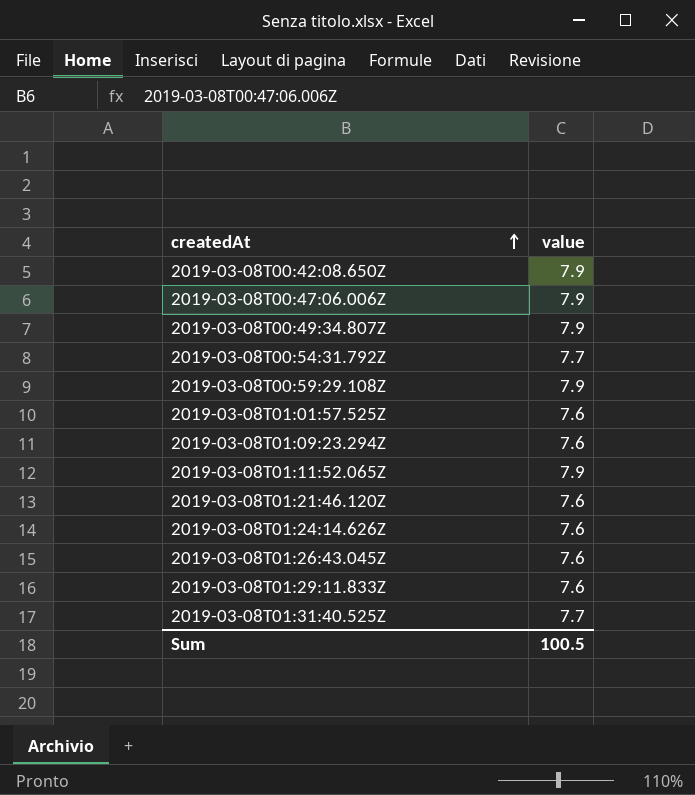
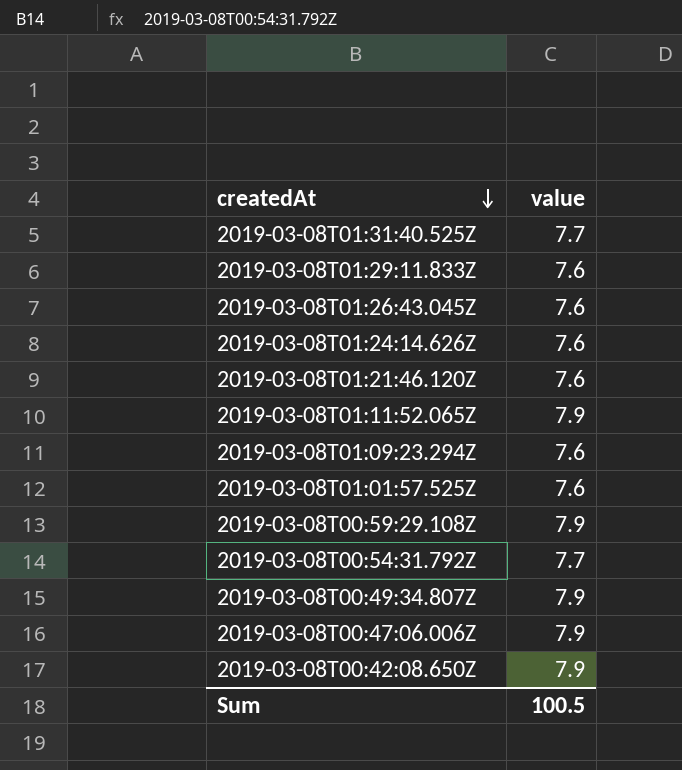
row order: createdAt ascending -> createdAt descending

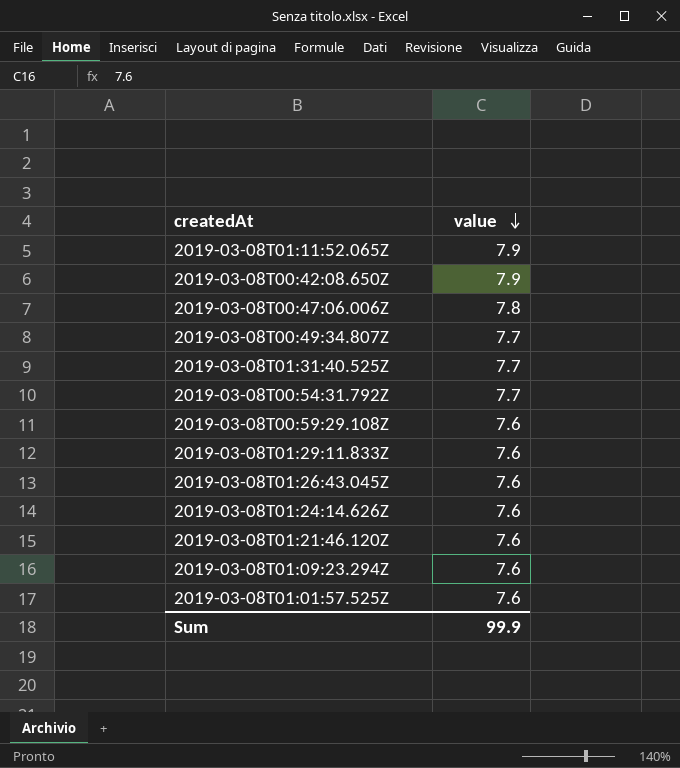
row order: createdAt descending -> value descending
2019-03-08T00:47:06.006Z | value: 7.9 -> 7.8
2019-03-08T00:49:34.807Z | value: 7.9 -> 7.7
2019-03-08T00:59:29.108Z | value: 7.9 -> 7.6
Sum | value: 100.5 -> 99.9

